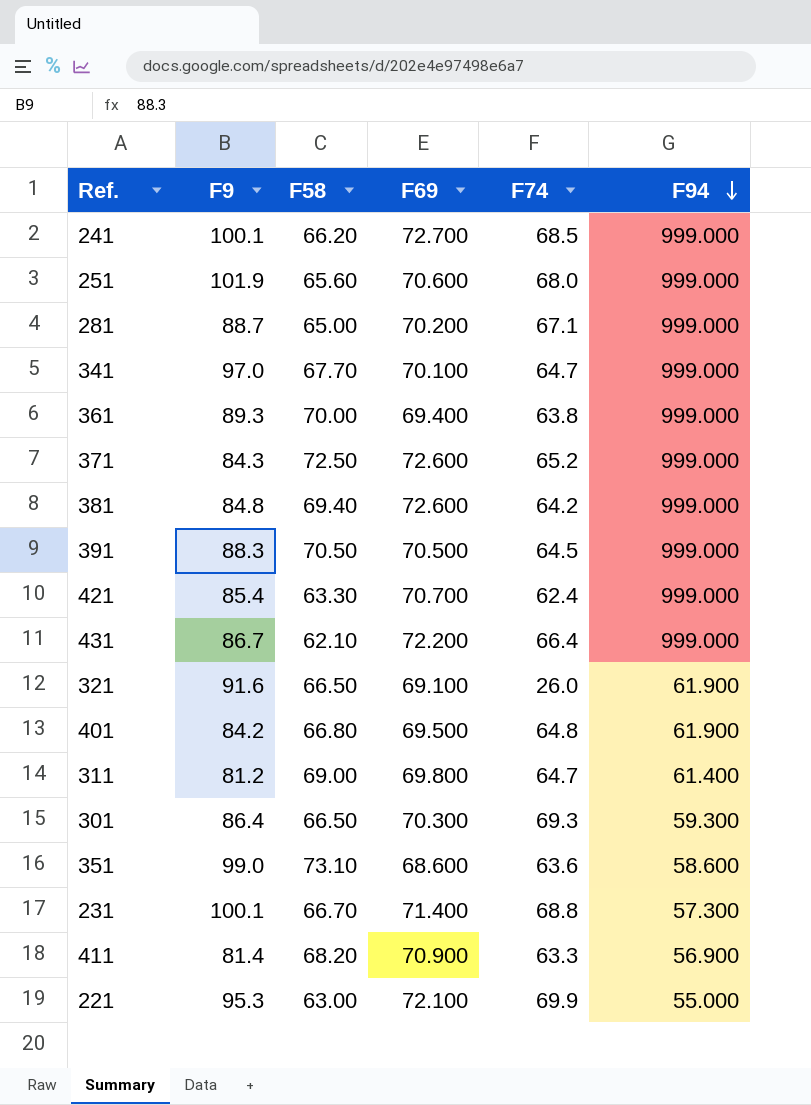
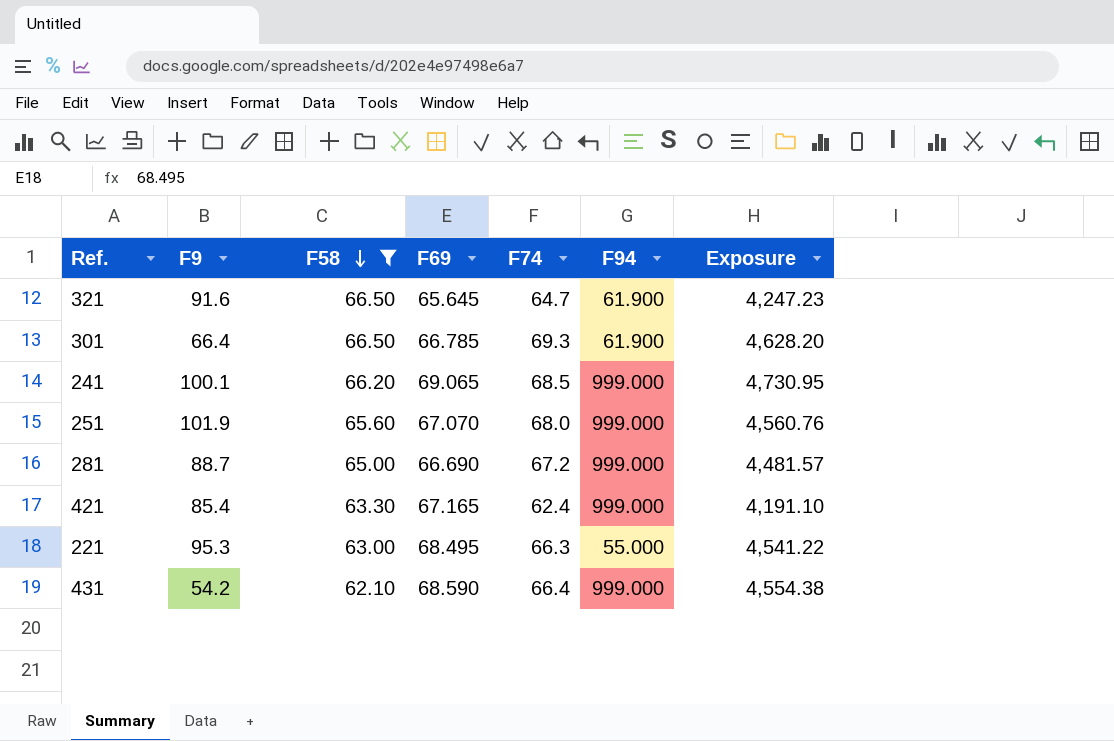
filter: none -> F58 <= 66.50
row order: F94 descending -> F58 descending
column Exposure | formula: none -> [F69] * [F74]
321 | F69: 69.100 -> 65.645
321 | F74: 26.0 -> 64.7
301 | F9: 86.4 -> 66.4
301 | F69: 70.300 -> 66.785
301 | F94: 59.300 -> 61.900
241 | F69: 72.700 -> 69.065
251 | F69: 70.600 -> 67.070
281 | F69: 70.200 -> 66.690
281 | F74: 67.1 -> 67.2
421 | F69: 70.700 -> 67.165
221 | F69: 72.100 -> 68.495
221 | F74: 69.9 -> 66.3
431 | F9: 86.7 -> 54.2
431 | F69: 72.200 -> 68.590

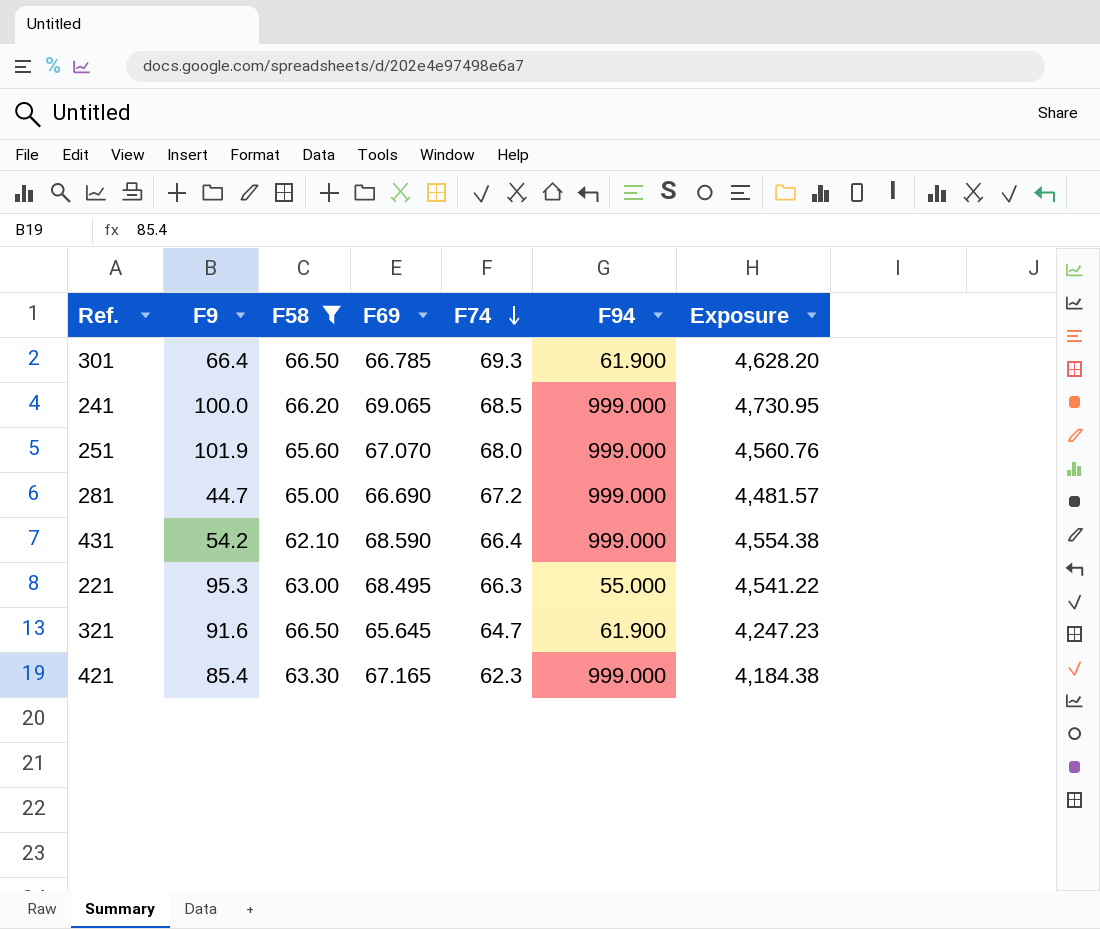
row order: F58 descending -> F74 descending
241 | F9: 100.1 -> 100.0
281 | F9: 88.7 -> 44.7
421 | F74: 62.4 -> 62.3
421 | Exposure: 4,191.10 -> 4,184.38

